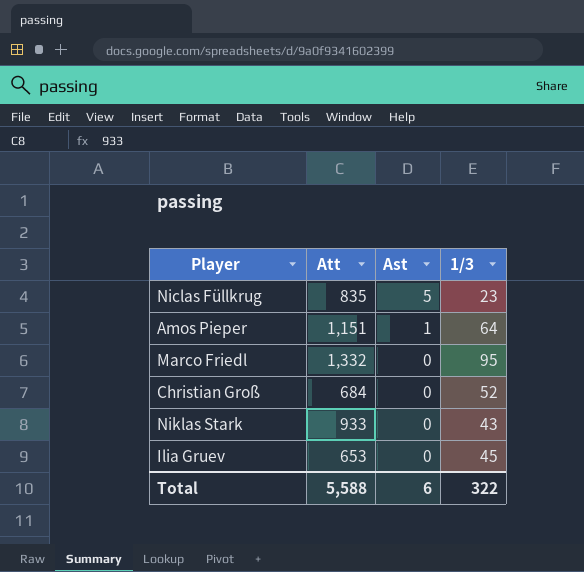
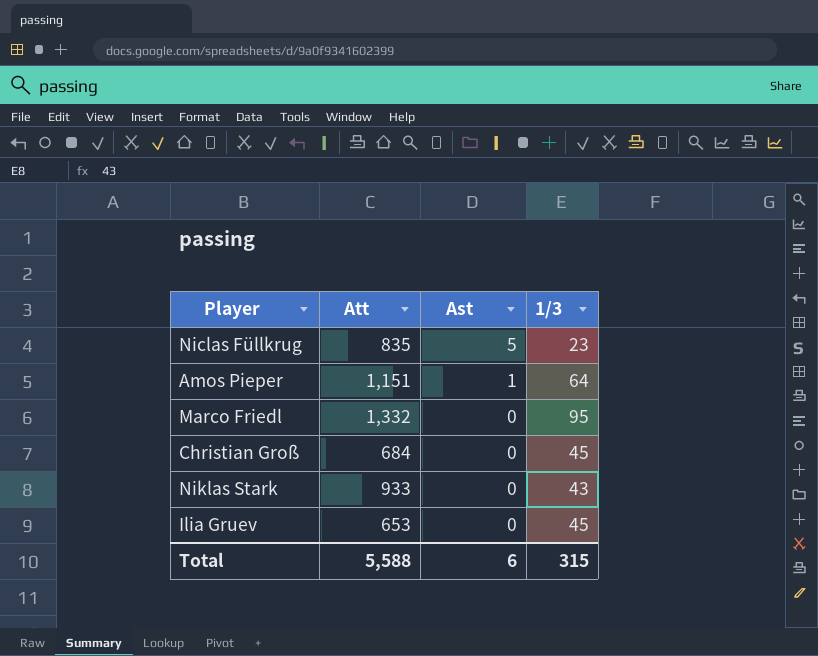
Christian Groß | 1/3: 52 -> 45
Total | 1/3: 322 -> 315

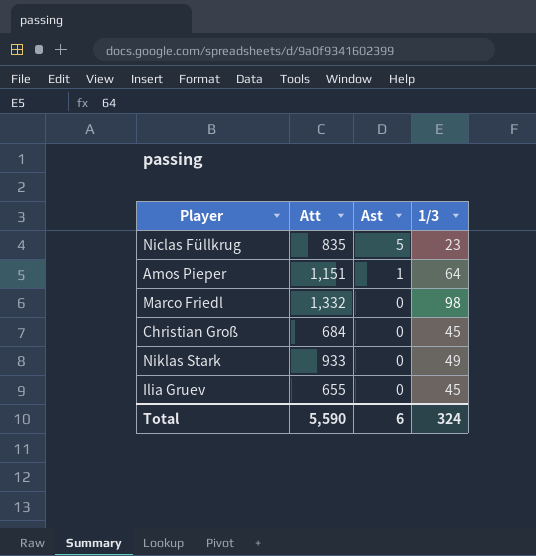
Marco Friedl | 1/3: 95 -> 98
Niklas Stark | 1/3: 43 -> 49
Ilia Gruev | Att: 653 -> 655
Total | Att: 5,588 -> 5,590
Total | 1/3: 315 -> 324

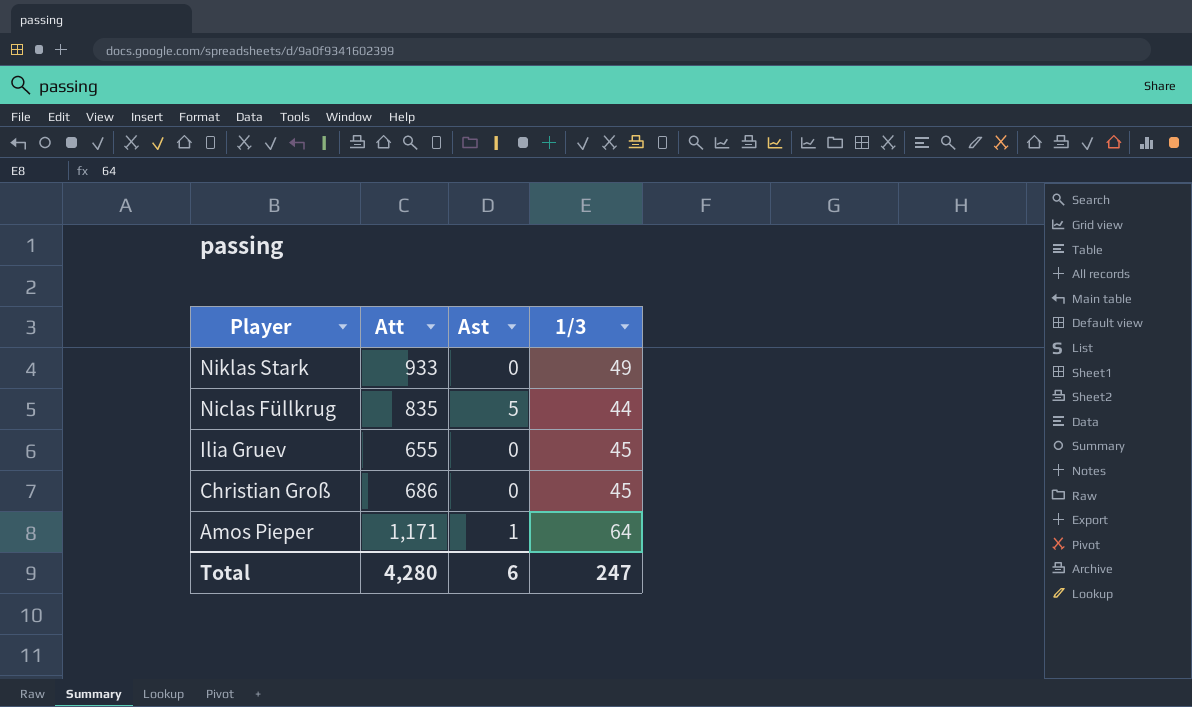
row order: Ast descending -> Player descending
row Marco Friedl: 1,332 | 0 | 98 -> none
Niclas Füllkrug | 1/3: 23 -> 44
Christian Groß | Att: 684 -> 686
Amos Pieper | Att: 1,151 -> 1,171
Total | Att: 5,590 -> 4,280
Total | 1/3: 324 -> 247

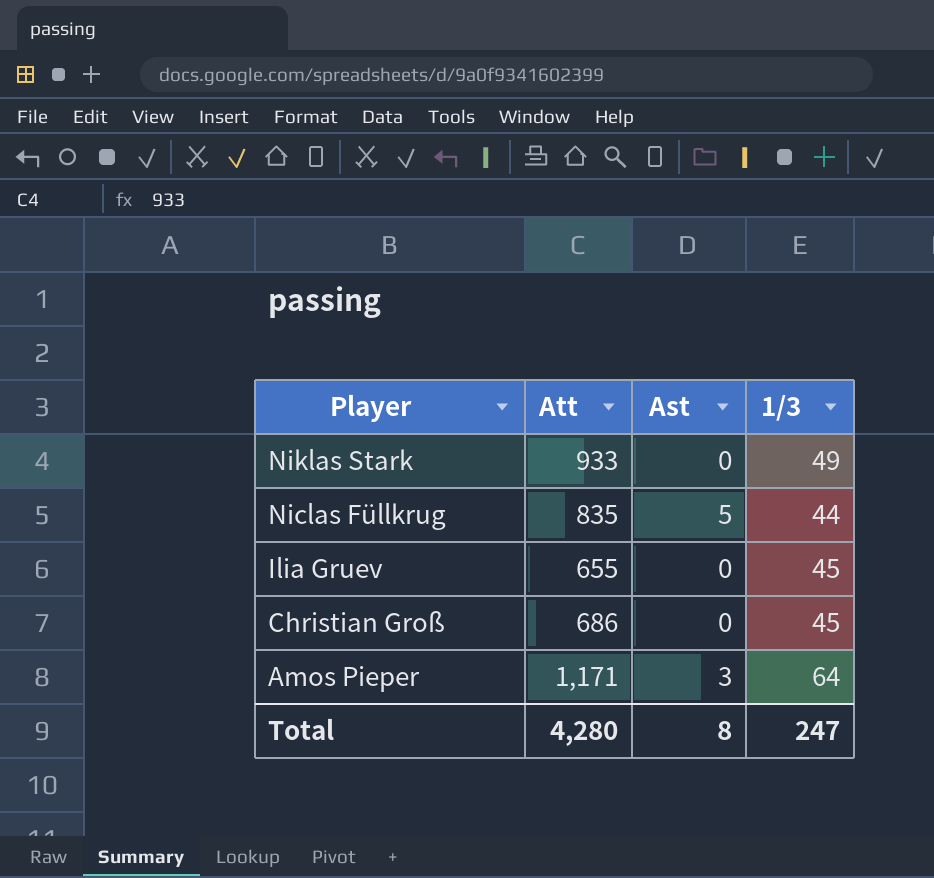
Amos Pieper | Ast: 1 -> 3
Total | Ast: 6 -> 8

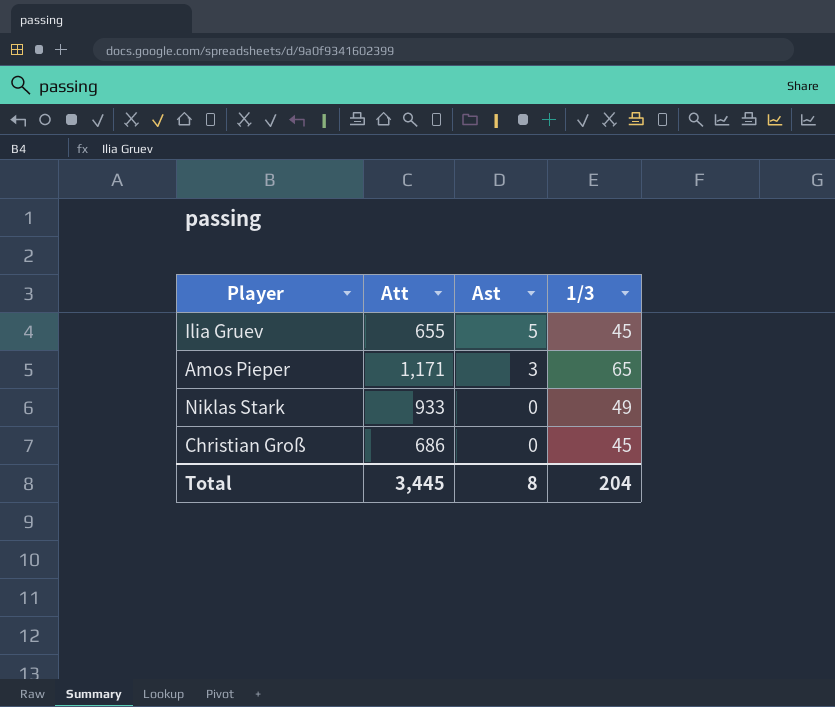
row order: Player descending -> Ast descending
row Niclas Füllkrug: 835 | 5 | 44 -> none
Ilia Gruev | Ast: 0 -> 5
Amos Pieper | 1/3: 64 -> 65
Total | Att: 4,280 -> 3,445
Total | 1/3: 247 -> 204

